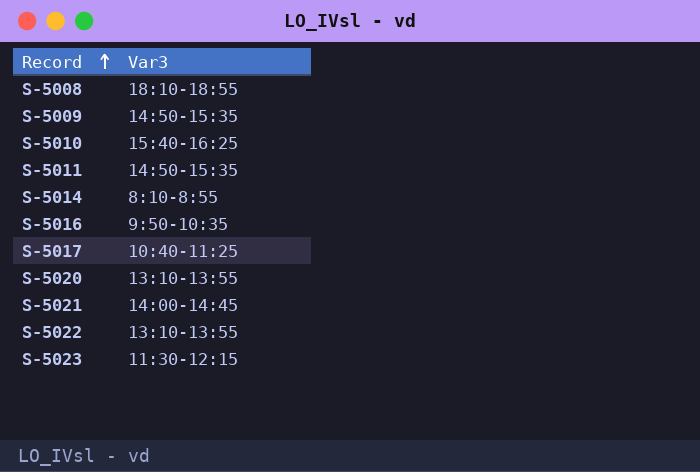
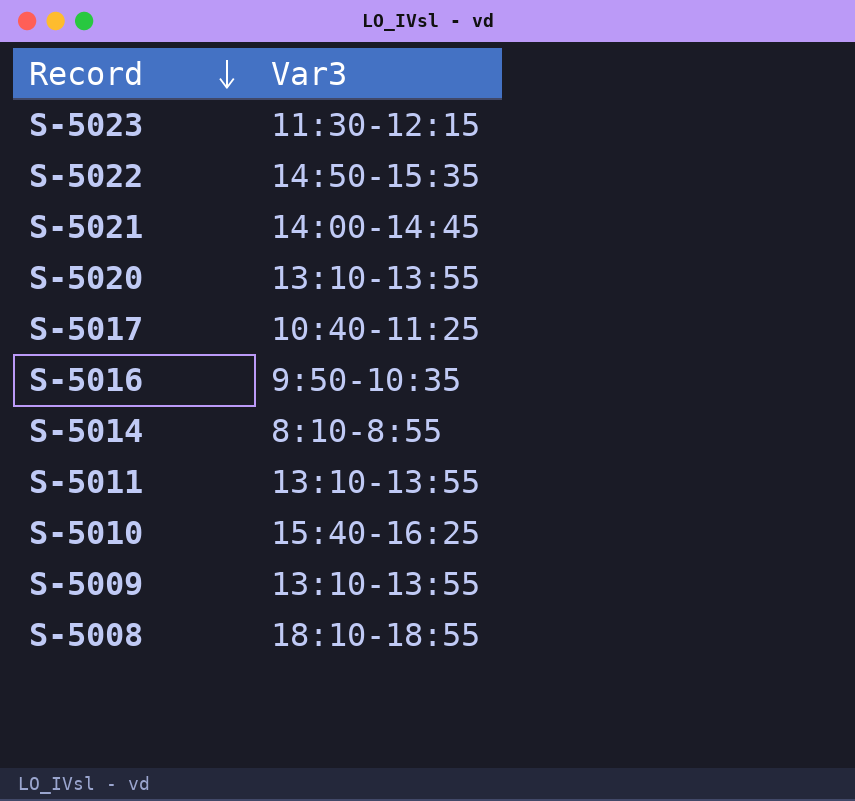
row order: Record ascending -> Record descending
S-5022 | Var3: 13:10-13:55 -> 14:50-15:35
S-5011 | Var3: 14:50-15:35 -> 13:10-13:55
S-5009 | Var3: 14:50-15:35 -> 13:10-13:55

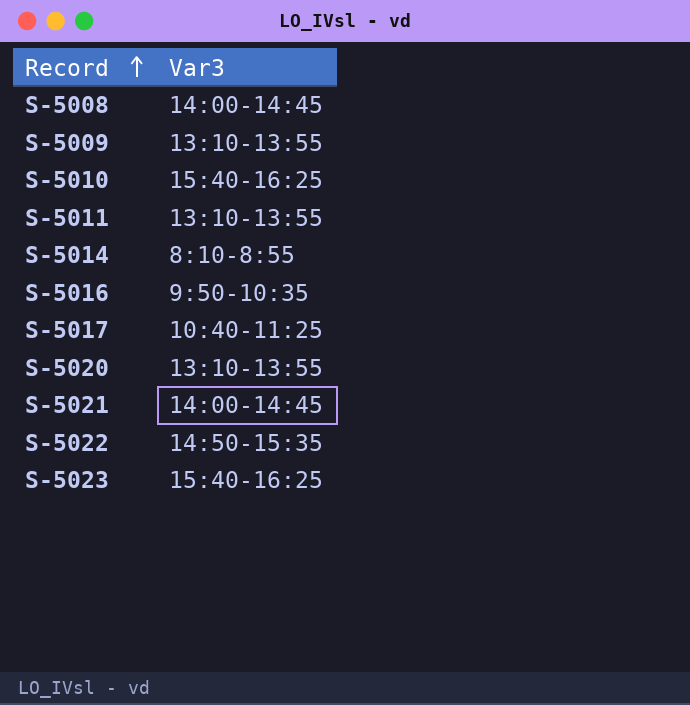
row order: Record descending -> Record ascending
S-5008 | Var3: 18:10-18:55 -> 14:00-14:45
S-5023 | Var3: 11:30-12:15 -> 15:40-16:25

